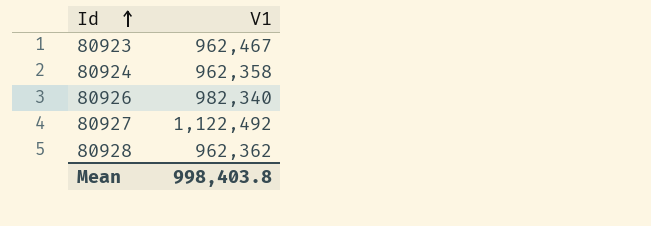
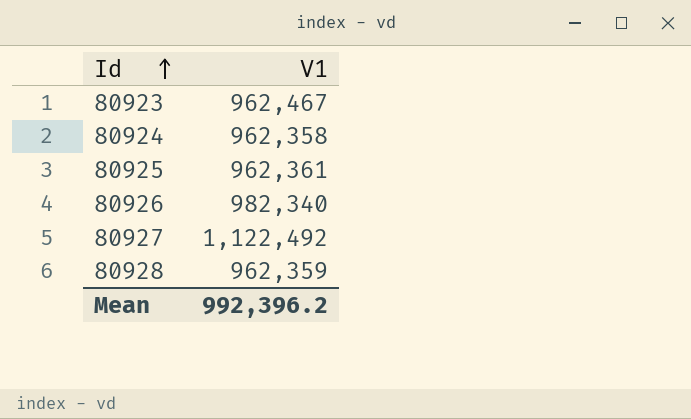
row 80925: none -> 962,361
80928 | V1: 962,362 -> 962,359
Mean | V1: 998,403.8 -> 992,396.2

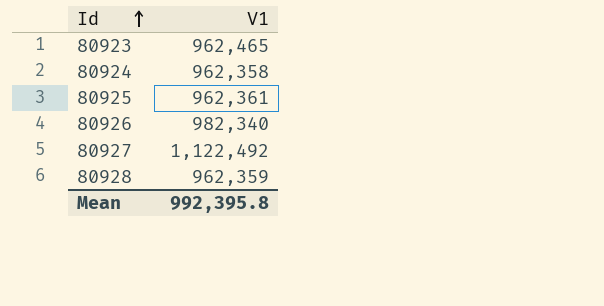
80923 | V1: 962,467 -> 962,465
Mean | V1: 992,396.2 -> 992,395.8

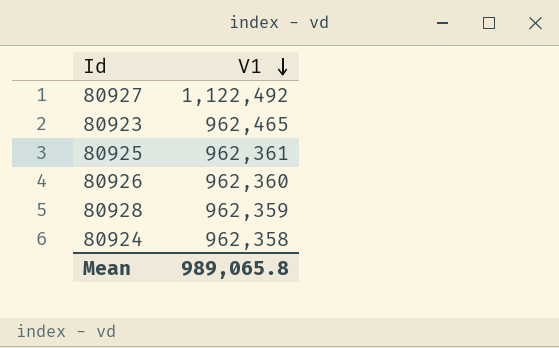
row order: Id ascending -> V1 descending
80926 | V1: 982,340 -> 962,360
Mean | V1: 992,395.8 -> 989,065.8

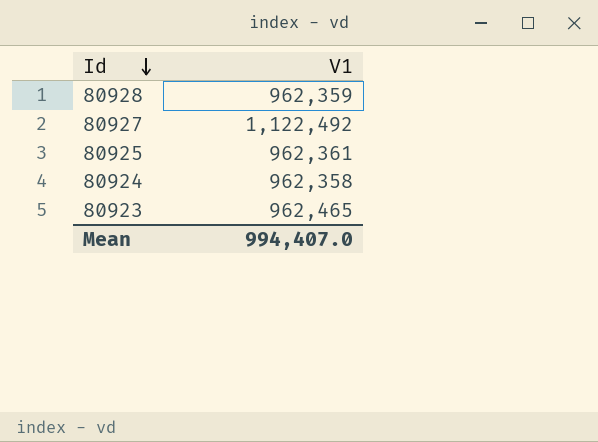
row order: V1 descending -> Id descending
row 80926: 962,360 -> none
Mean | V1: 989,065.8 -> 994,407.0

